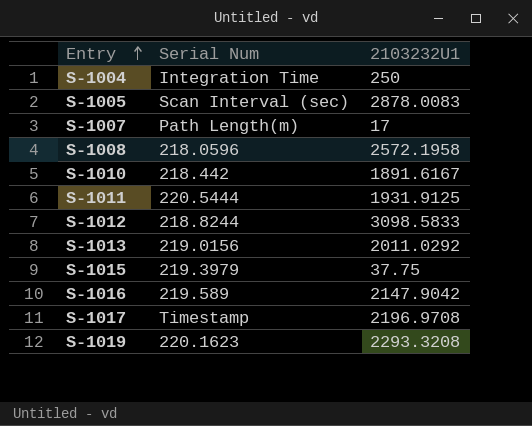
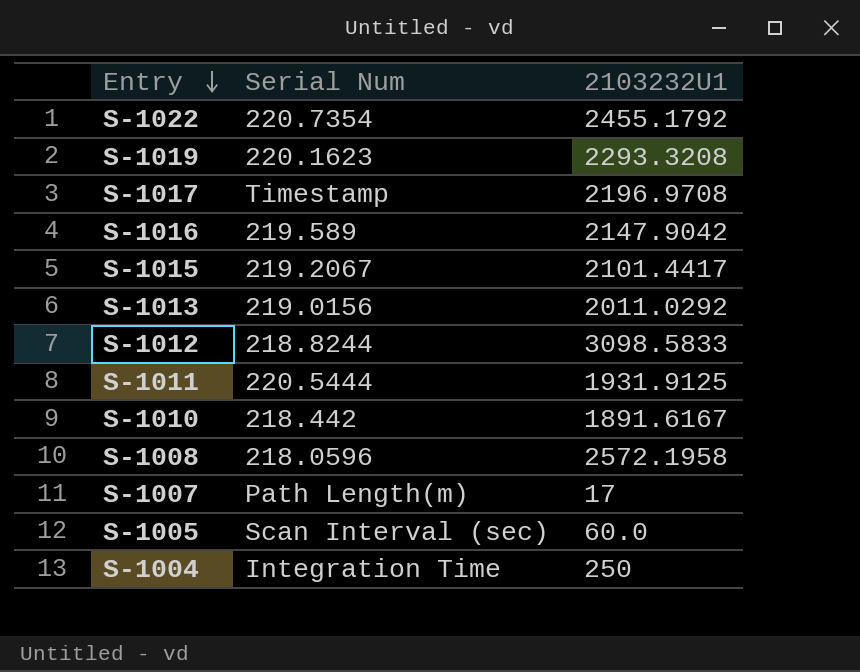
row order: Entry ascending -> Entry descending
row S-1022: none -> 220.7354 | 2455.1792
S-1015 | Serial Num: 219.3979 -> 219.2067
S-1015 | 2103232U1: 37.75 -> 2101.4417
S-1005 | 2103232U1: 2878.0083 -> 60.0

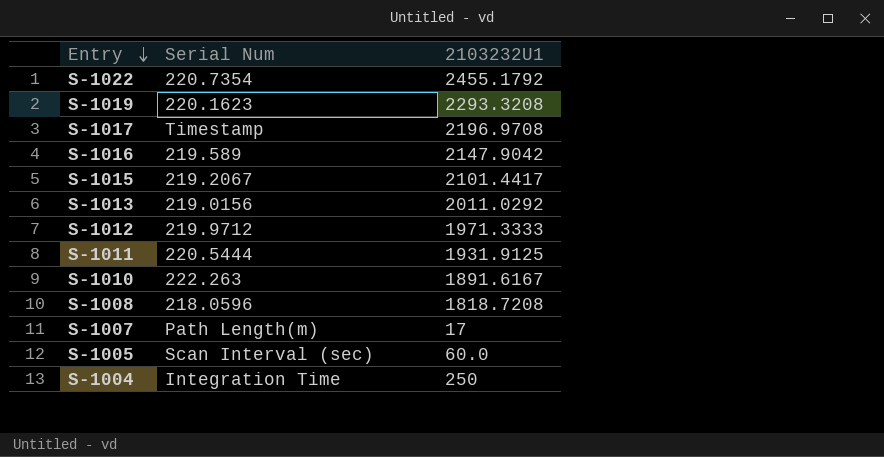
S-1012 | Serial Num: 218.8244 -> 219.9712
S-1012 | 2103232U1: 3098.5833 -> 1971.3333
S-1010 | Serial Num: 218.442 -> 222.263
S-1008 | 2103232U1: 2572.1958 -> 1818.7208

